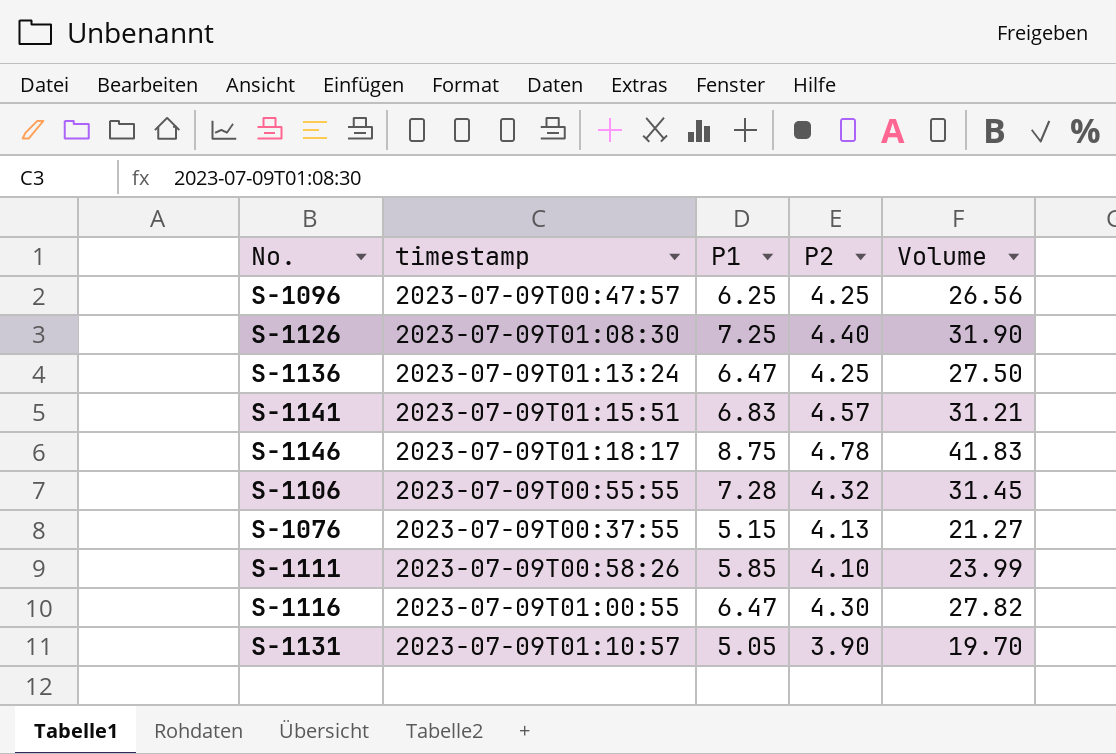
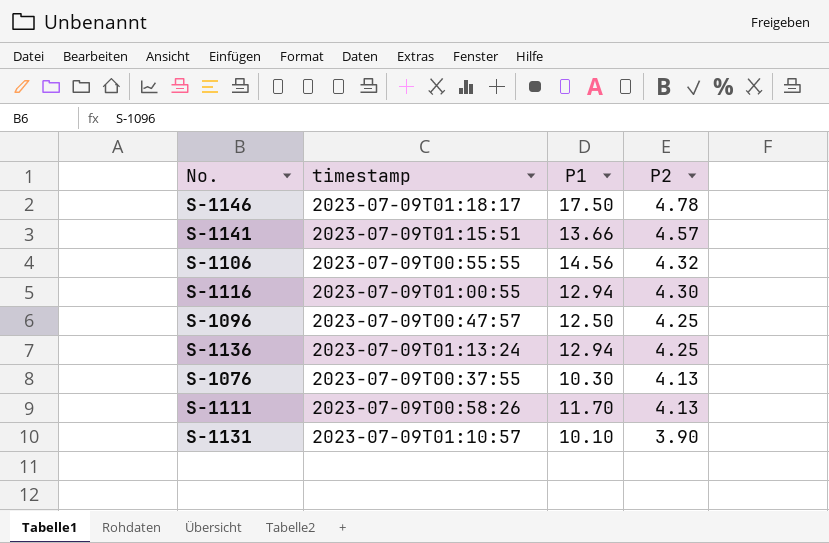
row order: none -> P2 descending
column Volume | formula: [P1] * [P2] -> none
row S-1126: 2023-07-09T01:08:30 | 7.25 | 4.40 | 31.90 -> none
S-1146 | P1: 8.75 -> 17.50
S-1141 | P1: 6.83 -> 13.66
S-1106 | P1: 7.28 -> 14.56
S-1116 | P1: 6.47 -> 12.94
S-1096 | P1: 6.25 -> 12.50
S-1136 | P1: 6.47 -> 12.94
S-1076 | P1: 5.15 -> 10.30
S-1111 | P1: 5.85 -> 11.70
S-1111 | P2: 4.10 -> 4.13
S-1131 | P1: 5.05 -> 10.10

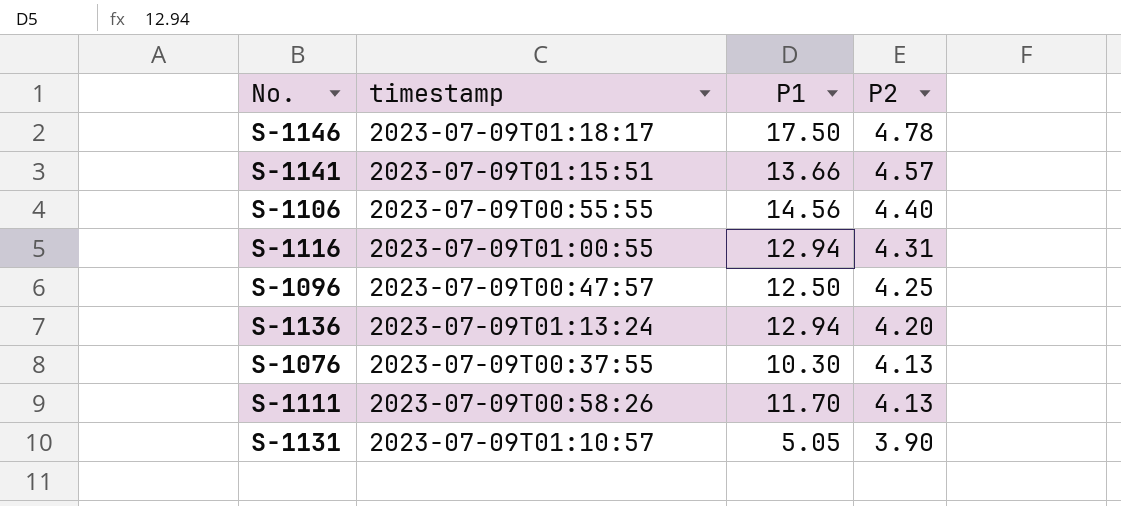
S-1106 | P2: 4.32 -> 4.40
S-1116 | P2: 4.30 -> 4.31
S-1136 | P2: 4.25 -> 4.20
S-1131 | P1: 10.10 -> 5.05

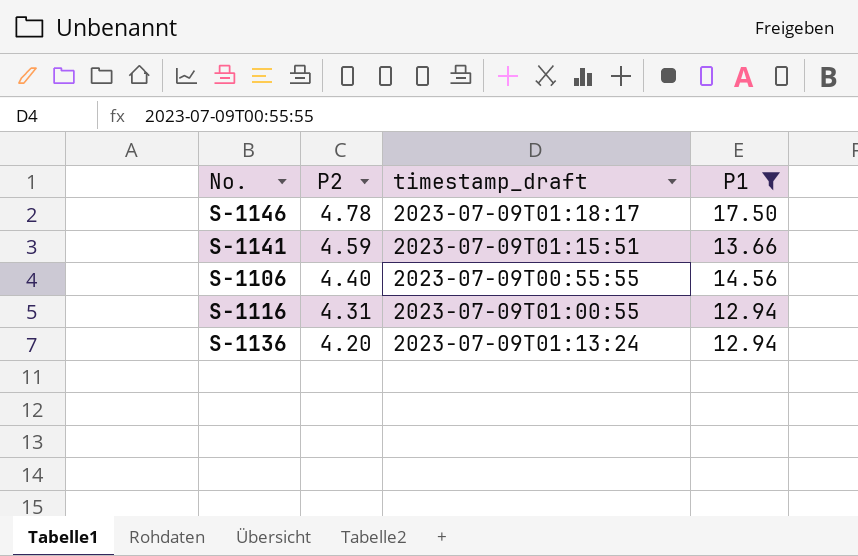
filter: none -> P1 >= 12.94
column P2 | position: 4 -> 2
column name: timestamp -> timestamp_draft
S-1141 | P2: 4.57 -> 4.59

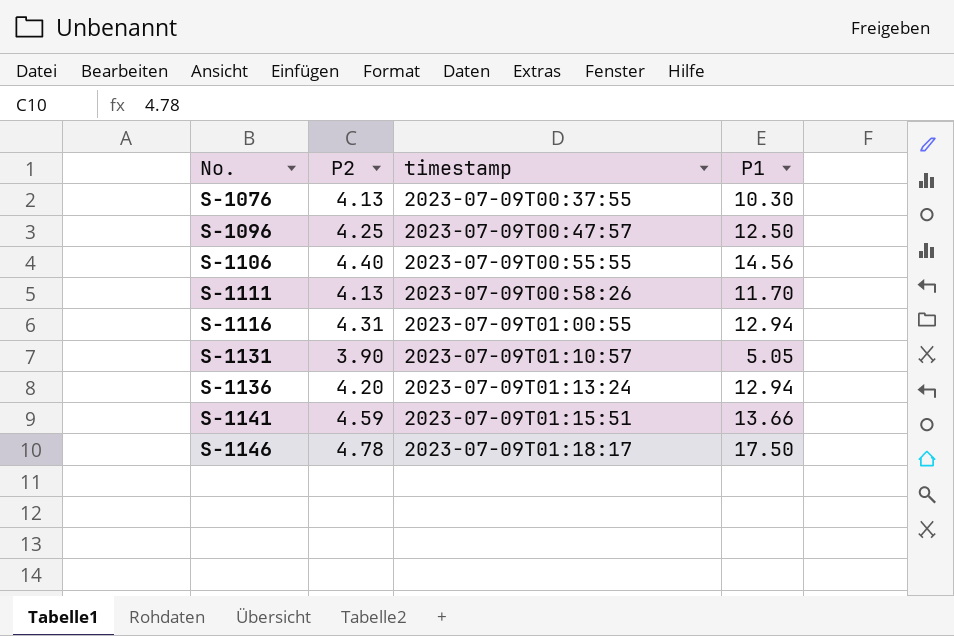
filter: P1 >= 12.94 -> none
row order: P2 descending -> No. ascending
column name: timestamp_draft -> timestamp

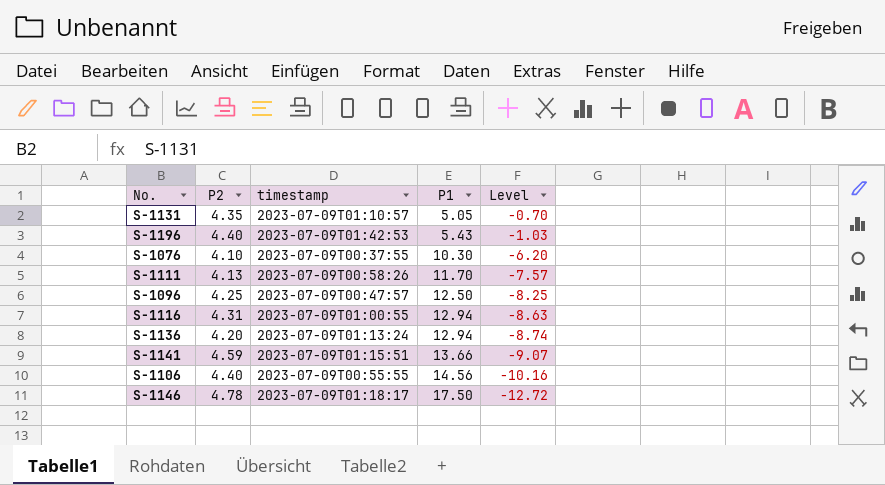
row order: No. ascending -> P1 ascending
column Level | formula: none -> [P2] - [P1]
S-1131 | P2: 3.90 -> 4.35
row S-1196: none -> 4.40 | 2023-07-09T01:42:53 | 5.43 | -1.03
S-1076 | P2: 4.13 -> 4.10

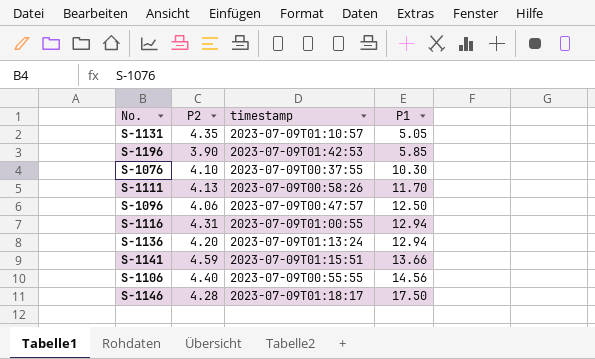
column Level | formula: [P2] - [P1] -> none
S-1196 | P2: 4.40 -> 3.90
S-1196 | P1: 5.43 -> 5.85
S-1096 | P2: 4.25 -> 4.06
S-1146 | P2: 4.78 -> 4.28

